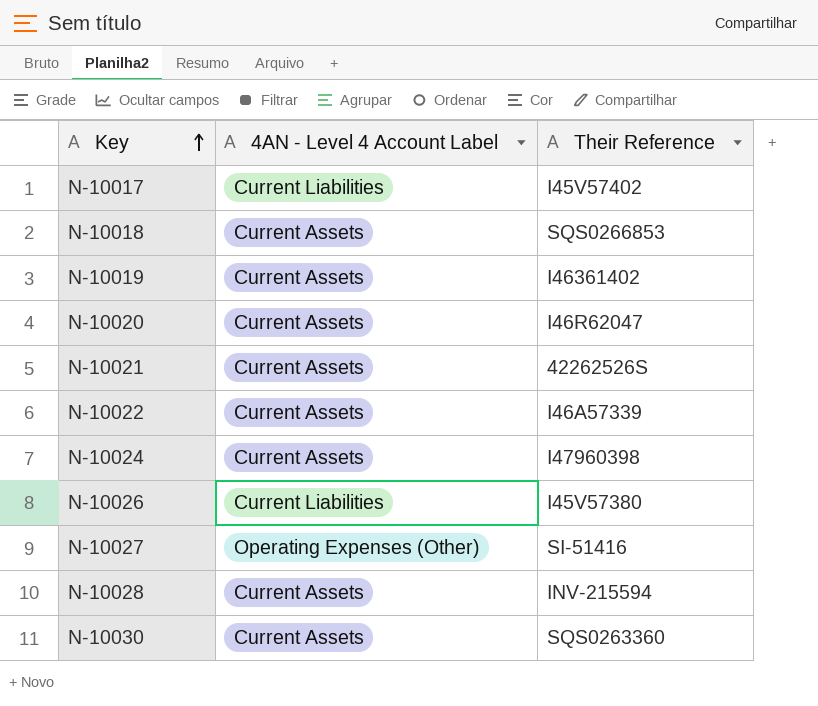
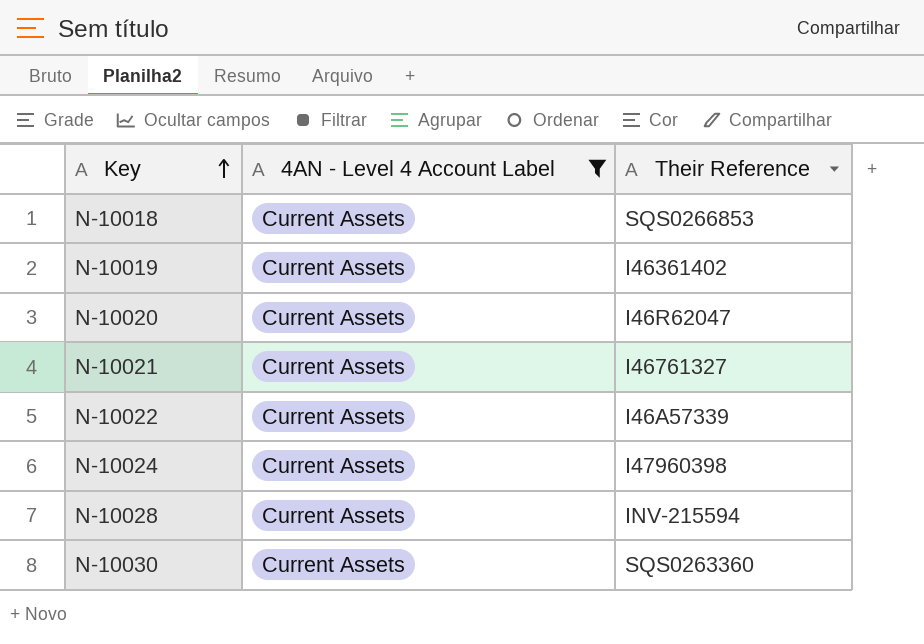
filter: none -> 4AN - Level 4 Account Label = Current Assets
N-10021 | Their Reference: 42262526S -> I46761327

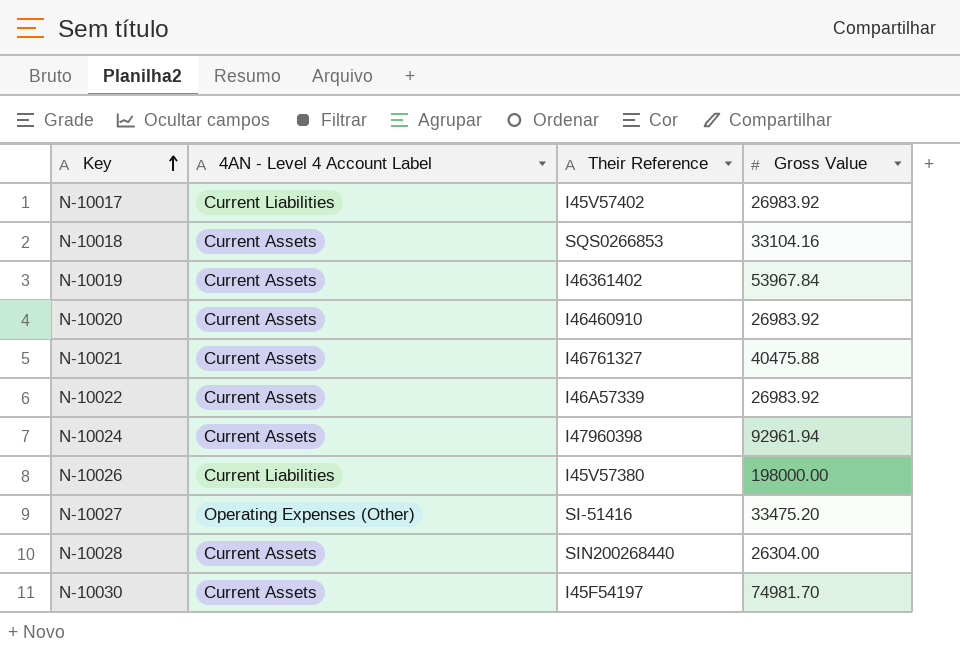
filter: 4AN - Level 4 Account Label = Current Assets -> none
column Gross Value | position: none -> 4
N-10020 | Their Reference: I46R62047 -> I46460910
N-10028 | Their Reference: INV-215594 -> SIN200268440
N-10030 | Their Reference: SQS0263360 -> I45F54197

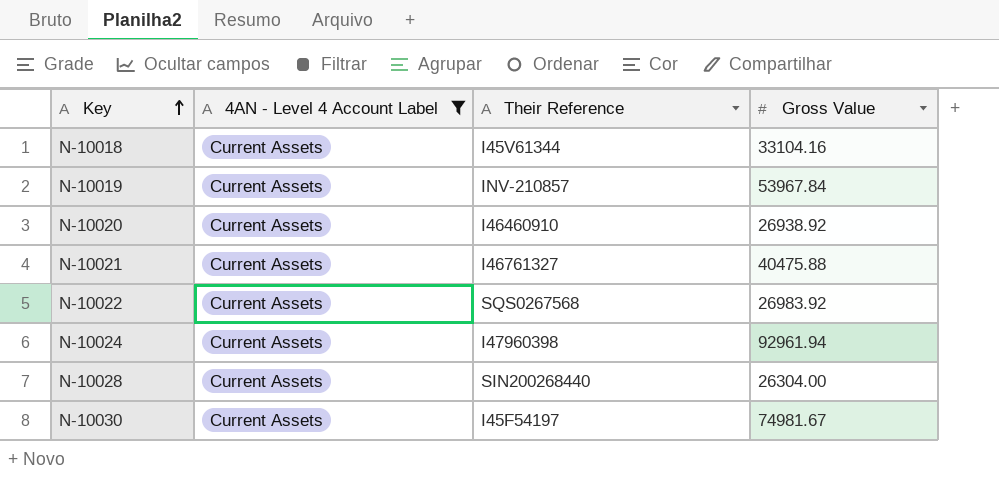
filter: none -> 4AN - Level 4 Account Label = Current Assets
N-10018 | Their Reference: SQS0266853 -> I45V61344
N-10019 | Their Reference: I46361402 -> INV-210857
N-10020 | Gross Value: 26983.92 -> 26938.92
N-10022 | Their Reference: I46A57339 -> SQS0267568
N-10030 | Gross Value: 74981.70 -> 74981.67

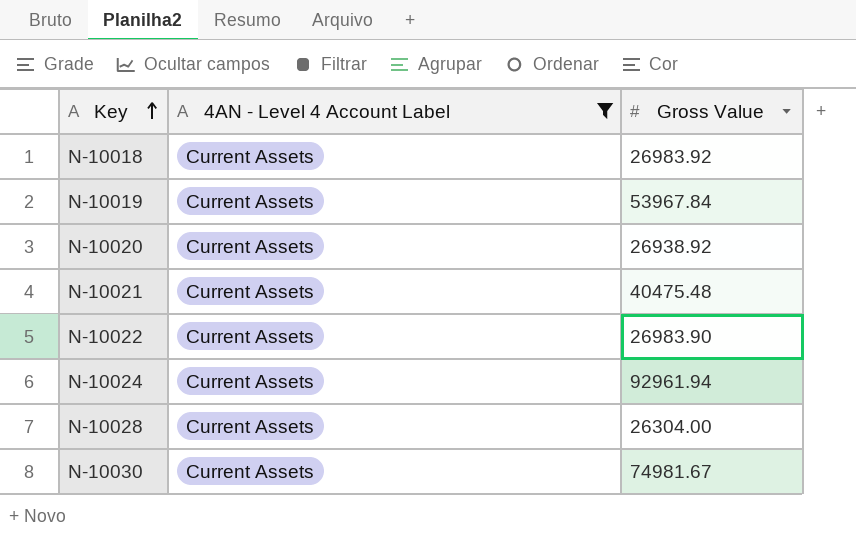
column Their Reference | position: 3 -> none
N-10018 | Gross Value: 33104.16 -> 26983.92
N-10021 | Gross Value: 40475.88 -> 40475.48
N-10022 | Gross Value: 26983.92 -> 26983.90

